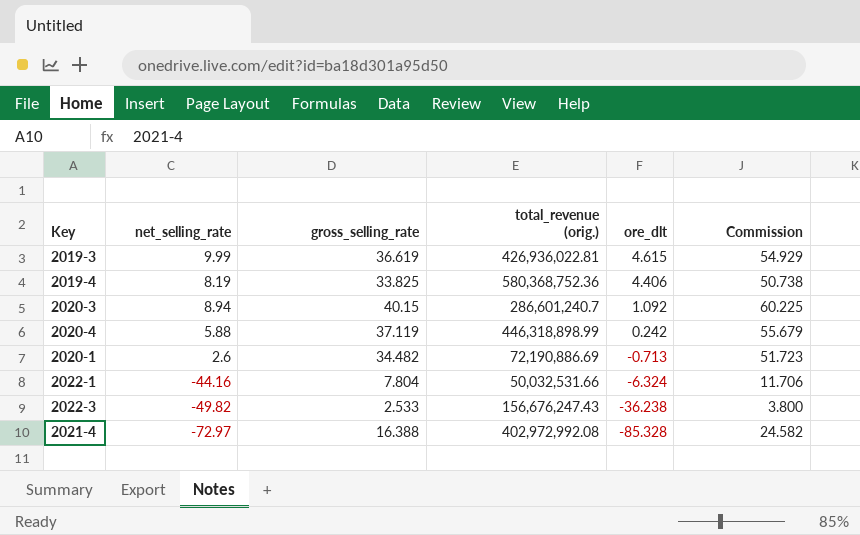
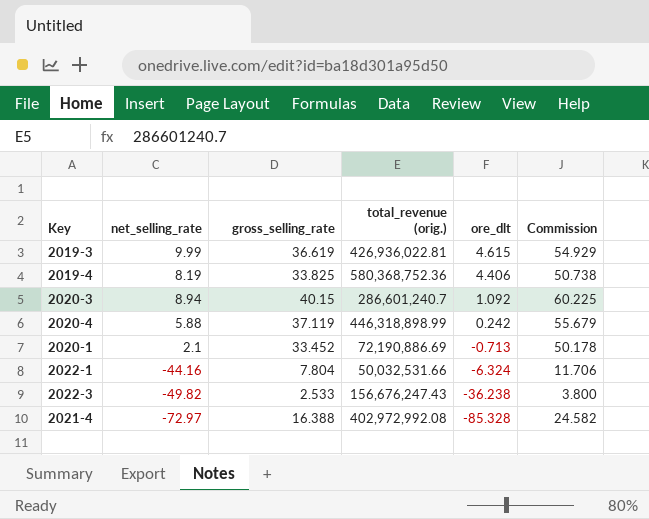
2020-1 | net_selling_rate: 2.6 -> 2.1
2020-1 | gross_selling_rate: 34.482 -> 33.452
2020-1 | Commission: 51.723 -> 50.178

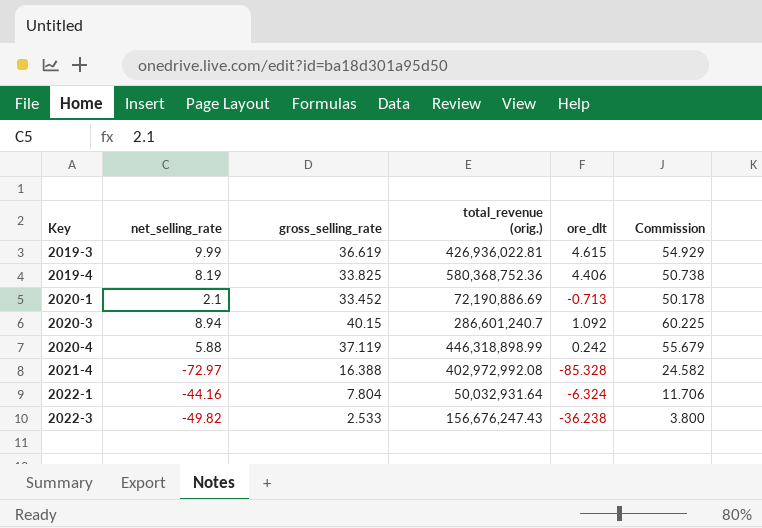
row order: ore_dlt descending -> Key ascending
2022-1 | total_revenue (orig.): 50,032,531.66 -> 50,032,931.64

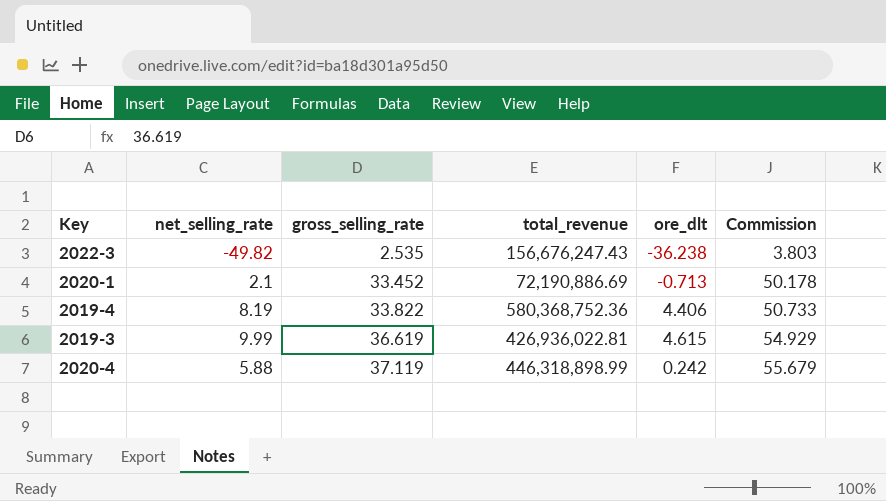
row order: Key ascending -> gross_selling_rate ascending
column name: total_revenue (orig.) -> total_revenue
row 2020-3: 8.94 | 40.15 | 286,601,240.7 | 1.092 | 60.225 -> none
row 2021-4: -72.97 | 16.388 | 402,972,992.08 | -85.328 | 24.582 -> none
row 2022-1: -44.16 | 7.804 | 50,032,931.64 | -6.324 | 11.706 -> none
2022-3 | gross_selling_rate: 2.533 -> 2.535
2022-3 | Commission: 3.800 -> 3.803
2019-4 | gross_selling_rate: 33.825 -> 33.822
2019-4 | Commission: 50.738 -> 50.733

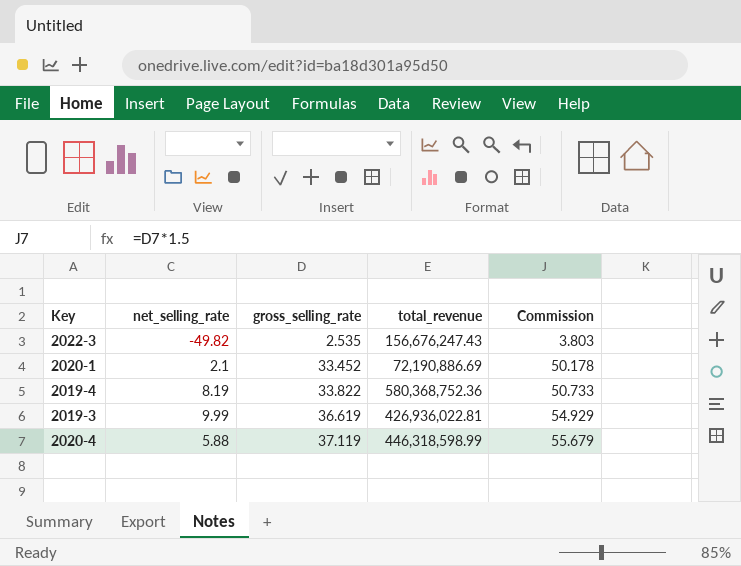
column ore_dlt | position: 5 -> none
2020-4 | total_revenue: 446,318,898.99 -> 446,318,598.99

